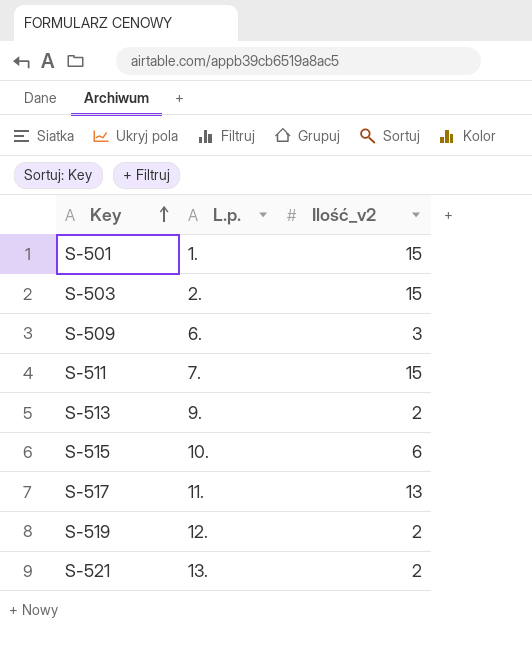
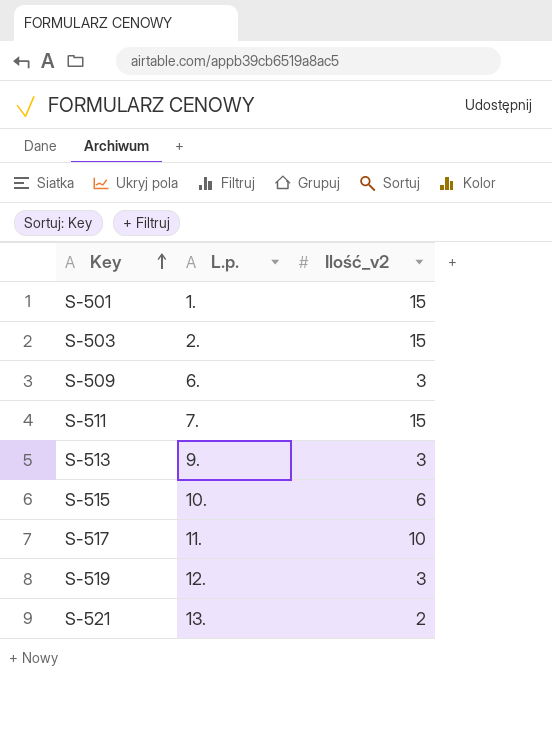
S-513 | Ilość_v2: 2 -> 3
S-517 | Ilość_v2: 13 -> 10
S-519 | Ilość_v2: 2 -> 3

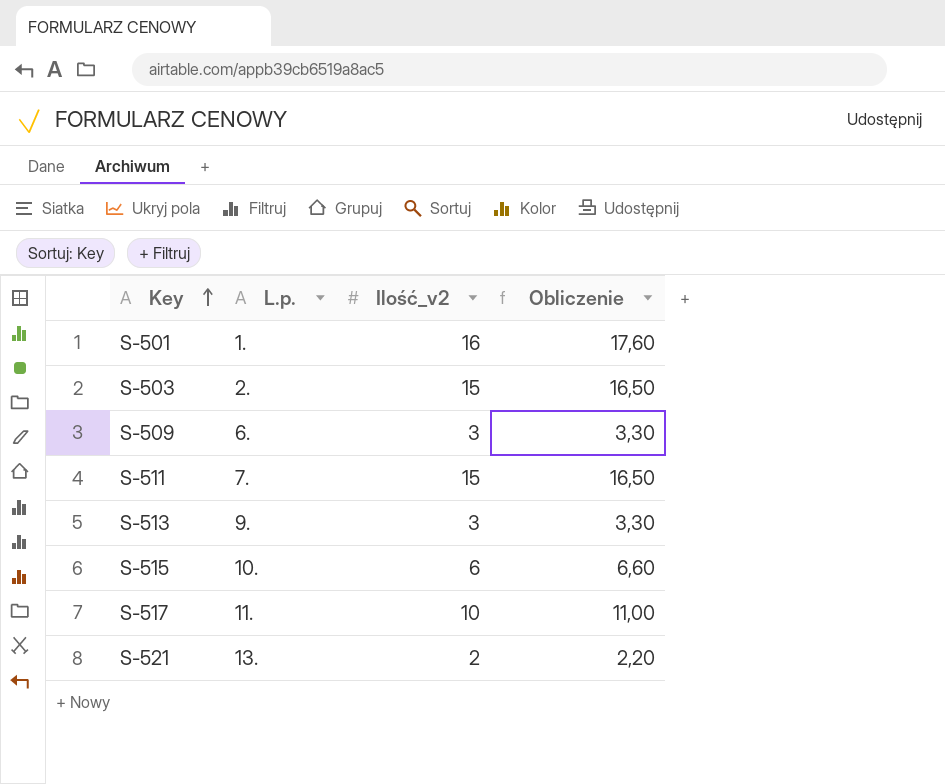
column Obliczenie | formula: none -> [Ilość_v2] * 1,1
row S-519: 12. | 3 -> none
S-501 | Ilość_v2: 15 -> 16

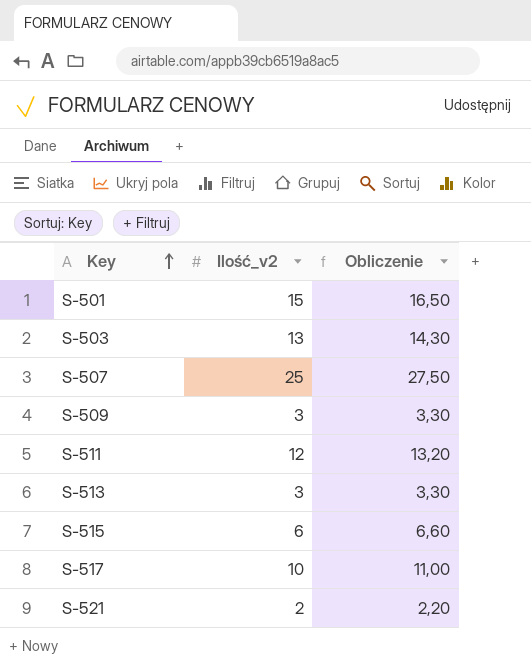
column L.p. | position: 2 -> none
S-501 | Ilość_v2: 16 -> 15
S-501 | Obliczenie: 17,60 -> 16,50
S-503 | Ilość_v2: 15 -> 13
S-503 | Obliczenie: 16,50 -> 14,30
row S-507: none -> 25 | 27,50
S-511 | Ilość_v2: 15 -> 12
S-511 | Obliczenie: 16,50 -> 13,20

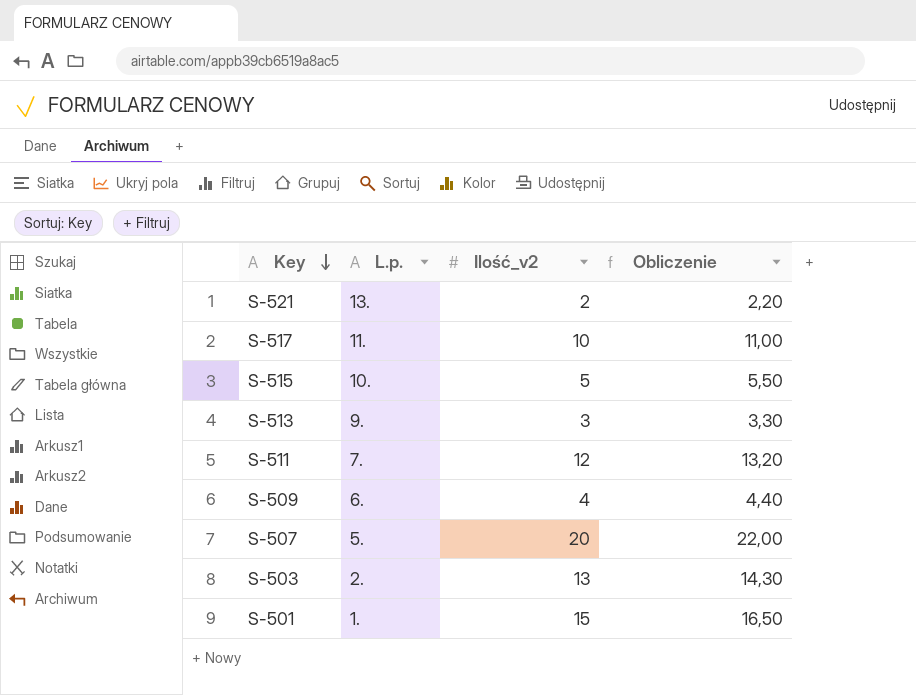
row order: Key ascending -> Key descending
column L.p. | position: none -> 2
S-515 | Ilość_v2: 6 -> 5
S-515 | Obliczenie: 6,60 -> 5,50
S-509 | Ilość_v2: 3 -> 4
S-509 | Obliczenie: 3,30 -> 4,40
S-507 | Ilość_v2: 25 -> 20
S-507 | Obliczenie: 27,50 -> 22,00

